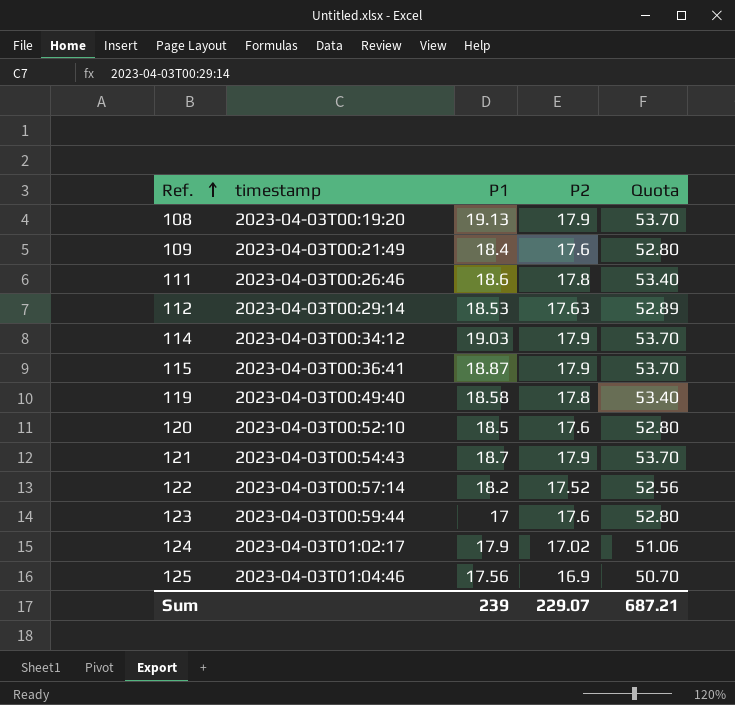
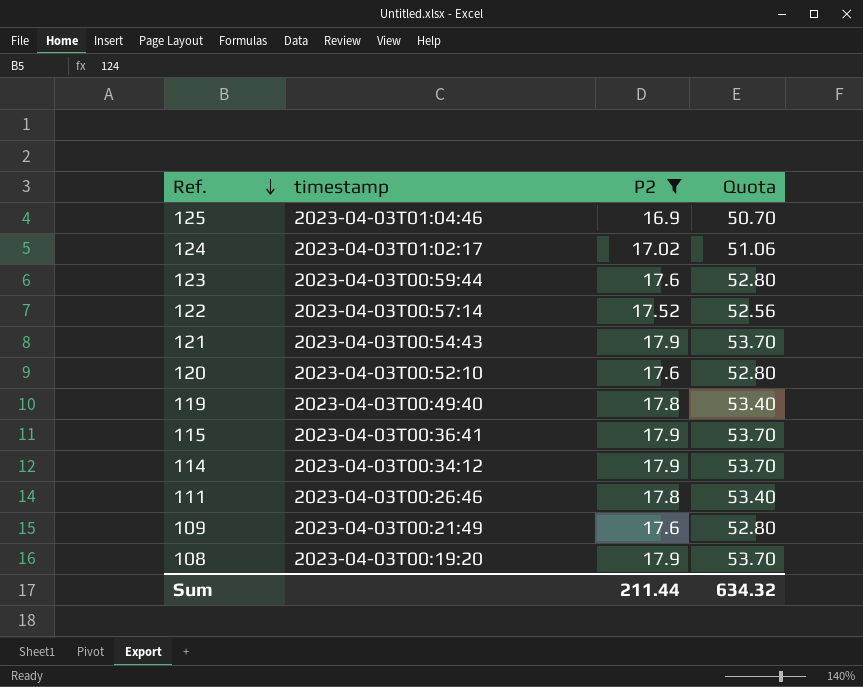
filter: none -> P2 != 17.63
row order: Ref. ascending -> Ref. descending
column P1 | position: 3 -> none
Sum | P2: 229.07 -> 211.44
Sum | Quota: 687.21 -> 634.32

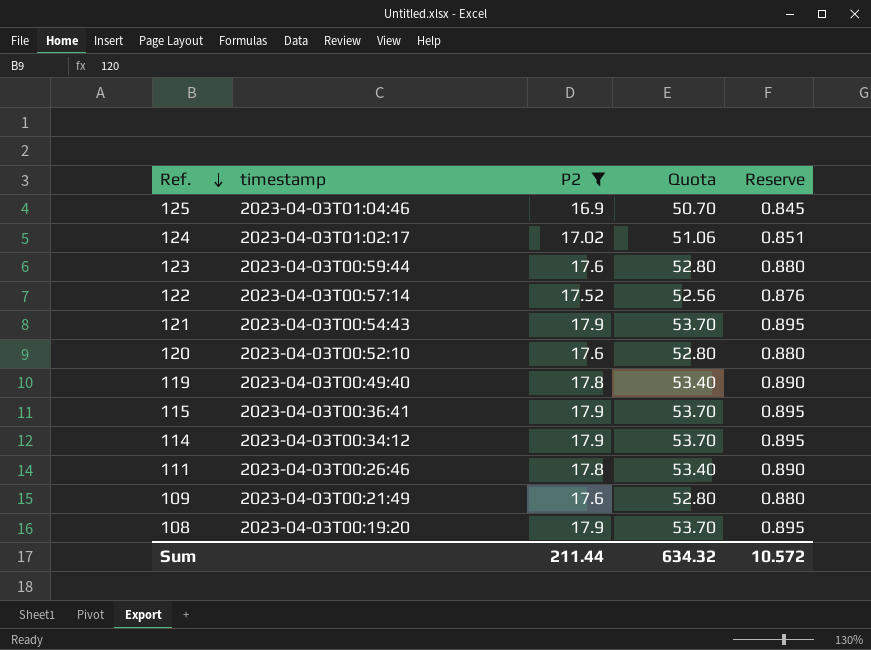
column Reserve | formula: none -> [P2] * 0.05

